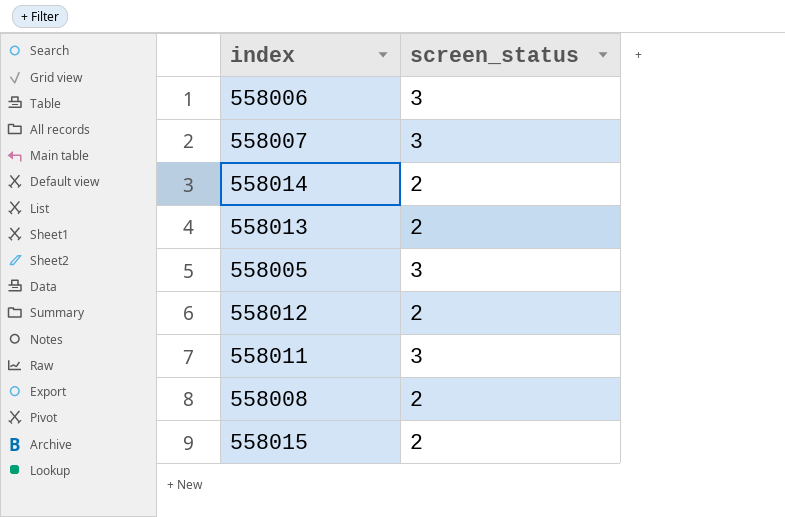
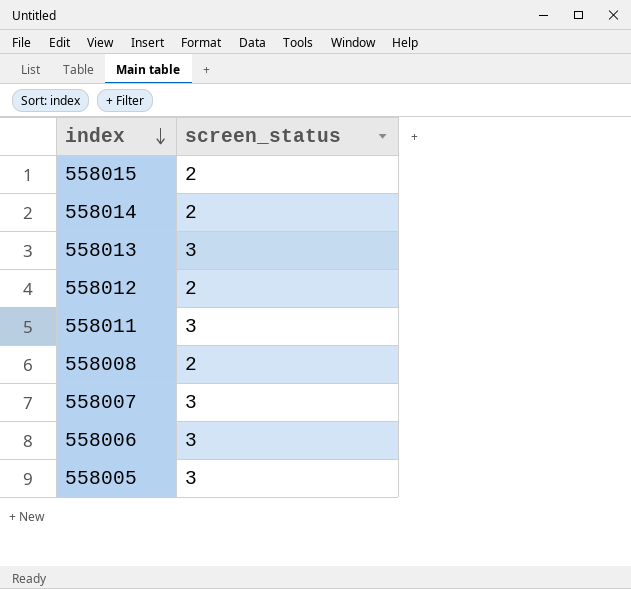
row order: none -> index descending
558013 | screen_status: 2 -> 3

